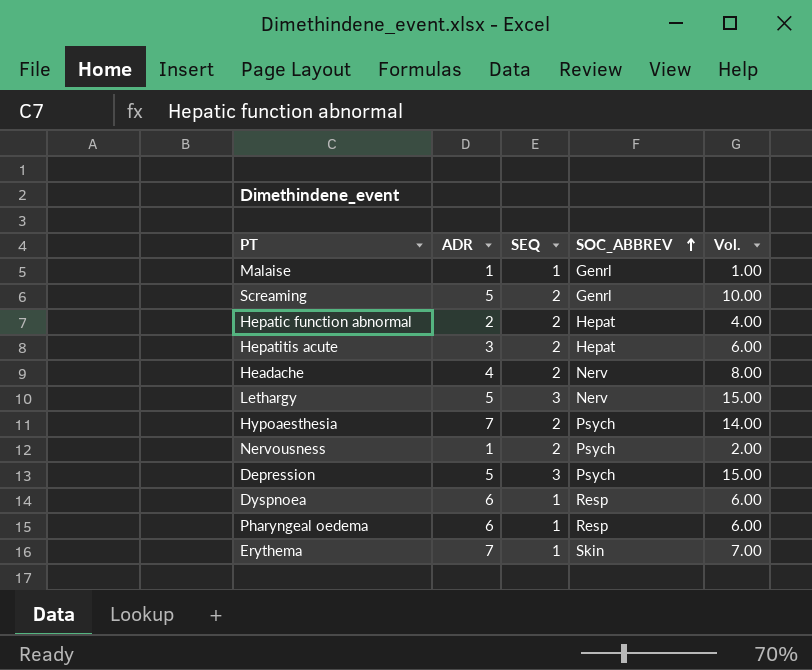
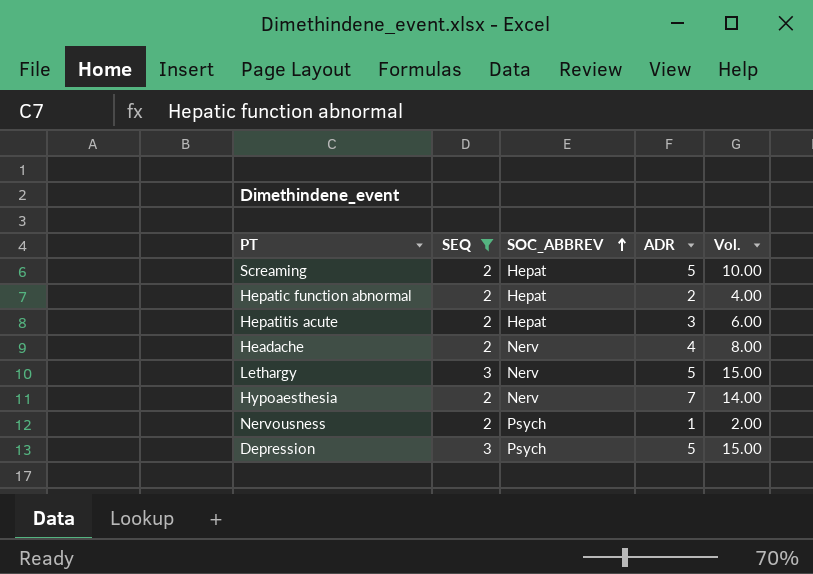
filter: none -> SEQ != 1
column ADR | position: 2 -> 4
Screaming | SOC_ABBREV: Genrl -> Hepat
Hypoaesthesia | SOC_ABBREV: Psych -> Nerv

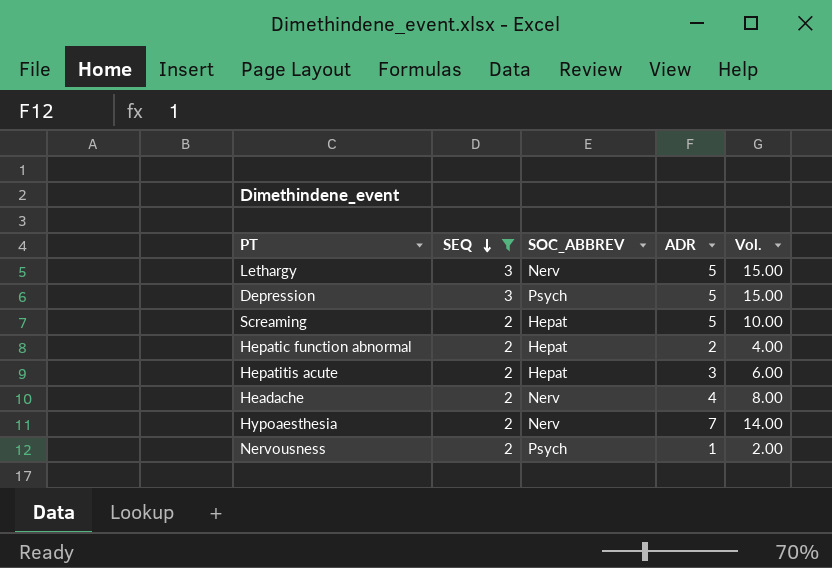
row order: SOC_ABBREV ascending -> SEQ descending

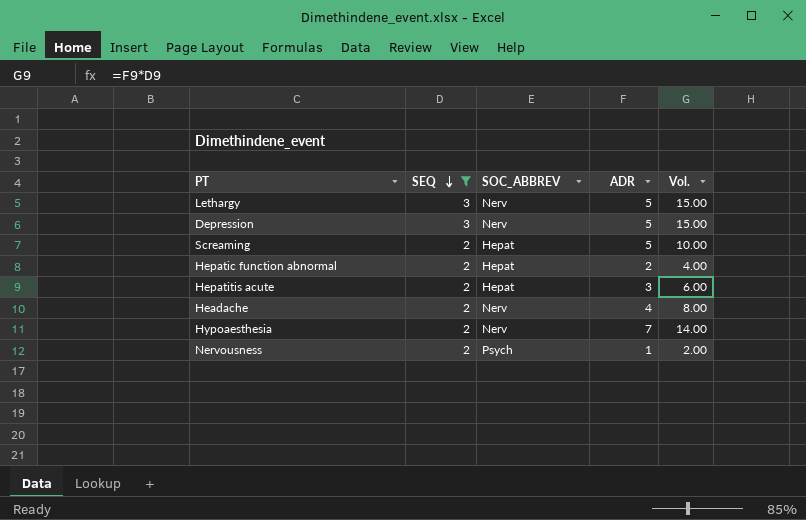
Depression | SOC_ABBREV: Psych -> Nerv

